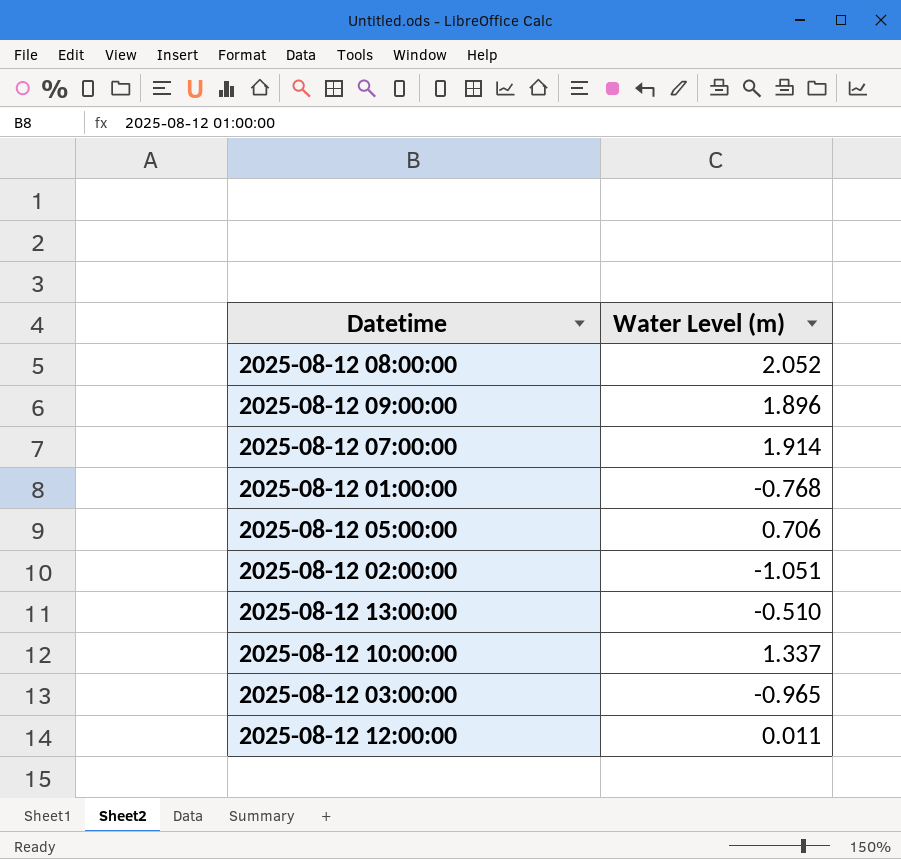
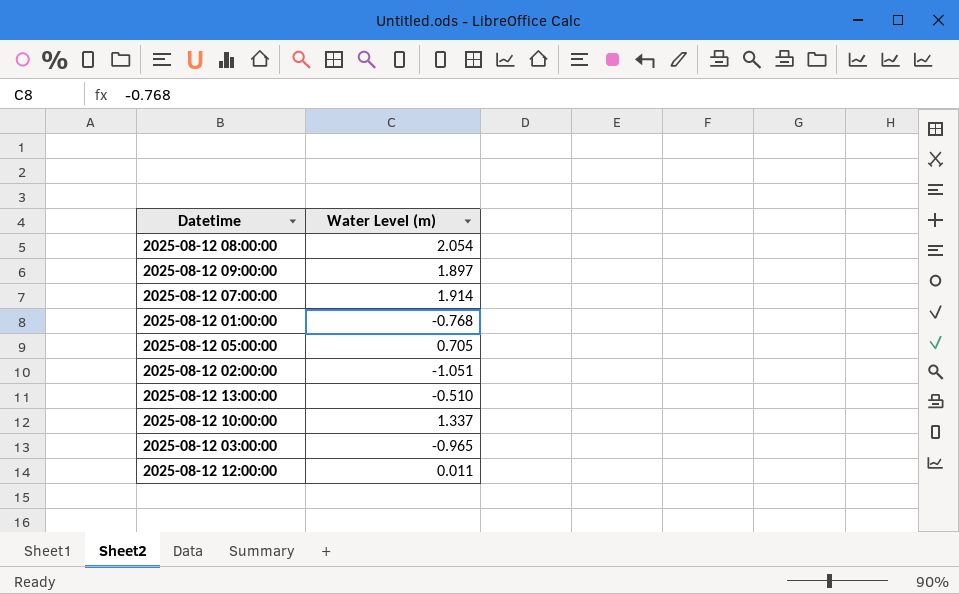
2025-08-12 08:00:00 | Water Level (m): 2.052 -> 2.054
2025-08-12 09:00:00 | Water Level (m): 1.896 -> 1.897
2025-08-12 05:00:00 | Water Level (m): 0.706 -> 0.705

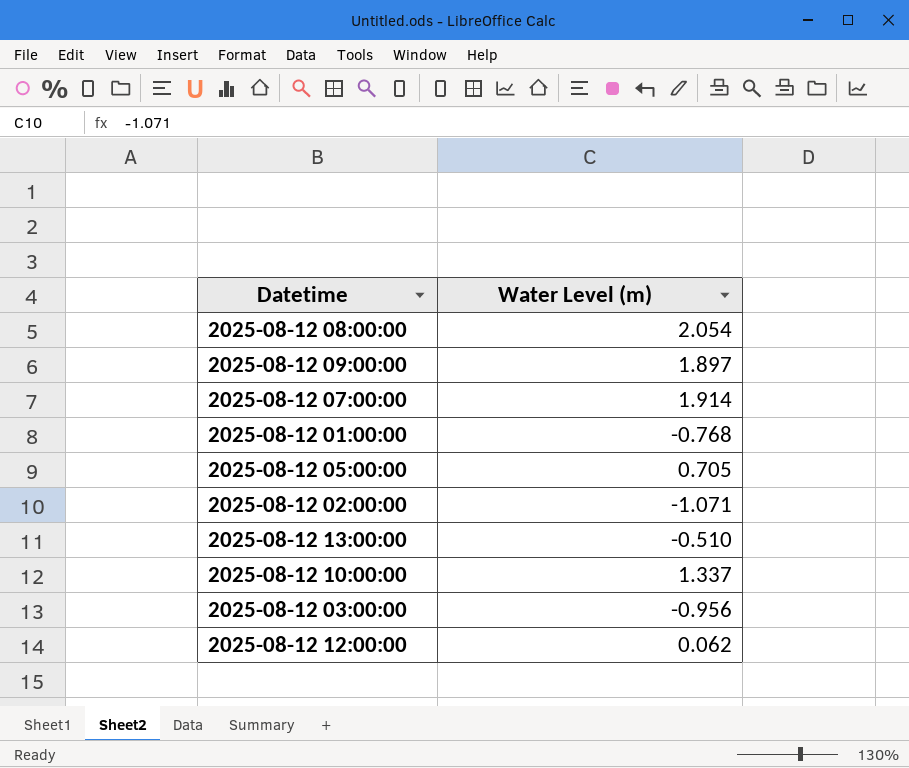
2025-08-12 02:00:00 | Water Level (m): -1.051 -> -1.071
2025-08-12 03:00:00 | Water Level (m): -0.965 -> -0.956
2025-08-12 12:00:00 | Water Level (m): 0.011 -> 0.062

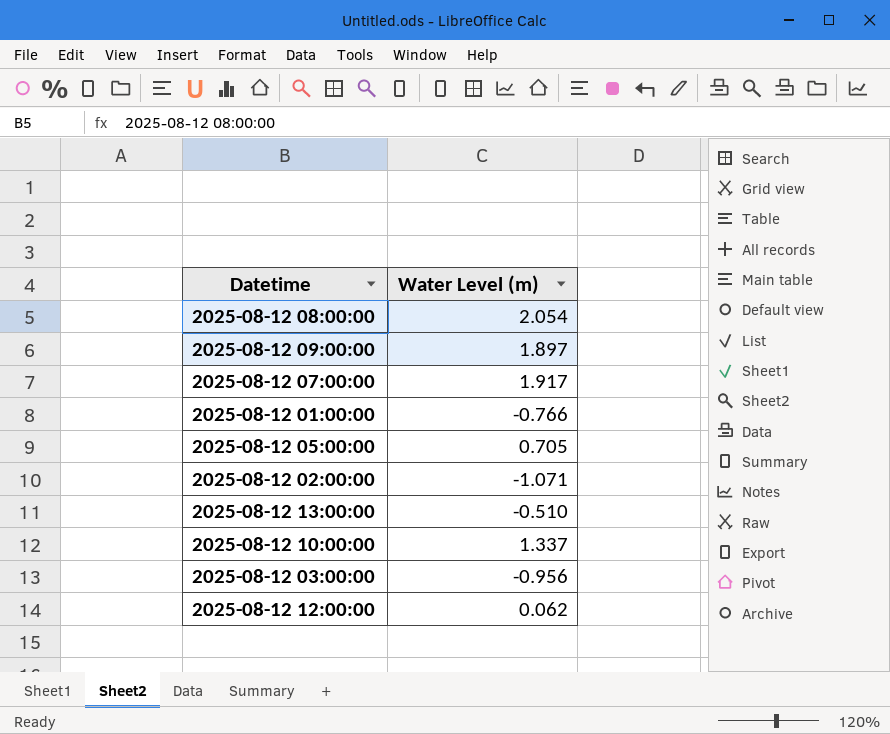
2025-08-12 07:00:00 | Water Level (m): 1.914 -> 1.917
2025-08-12 01:00:00 | Water Level (m): -0.768 -> -0.766

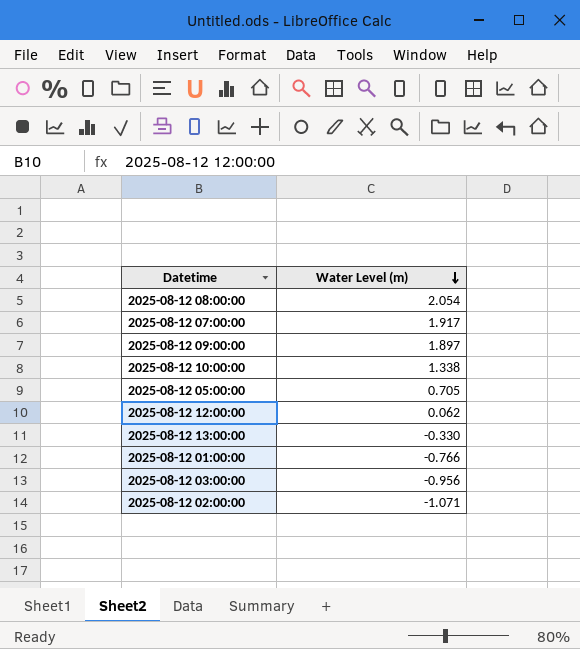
row order: none -> Water Level (m) descending
2025-08-12 10:00:00 | Water Level (m): 1.337 -> 1.338
2025-08-12 13:00:00 | Water Level (m): -0.510 -> -0.330

